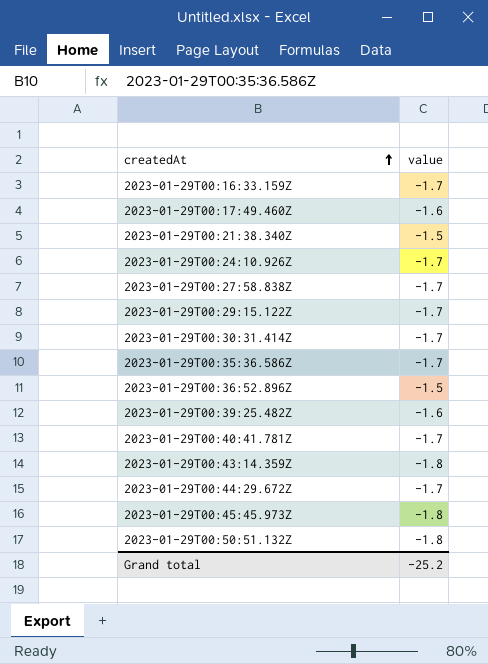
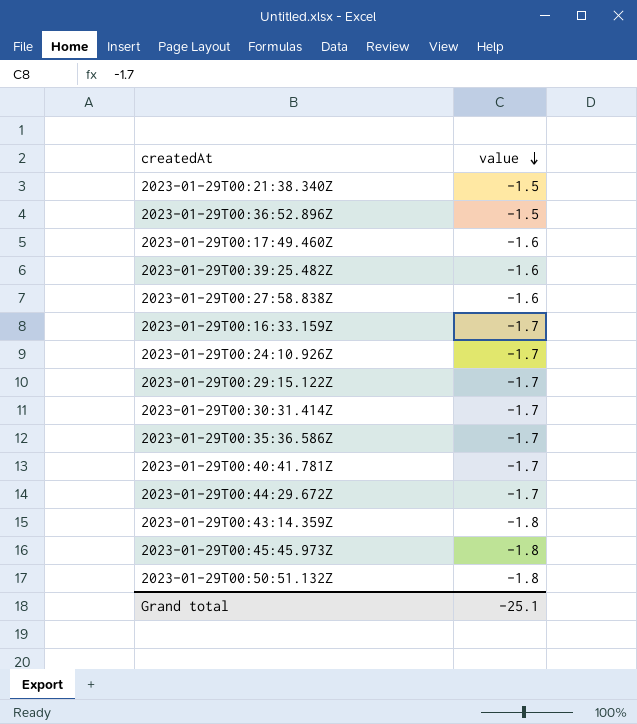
row order: createdAt ascending -> value descending
2023-01-29T00:27:58.838Z | value: -1.7 -> -1.6
Grand total | value: -25.2 -> -25.1

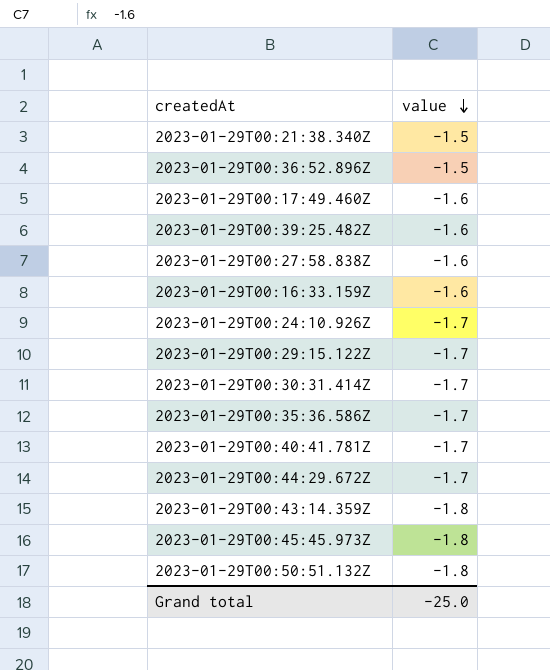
2023-01-29T00:16:33.159Z | value: -1.7 -> -1.6
Grand total | value: -25.1 -> -25.0

